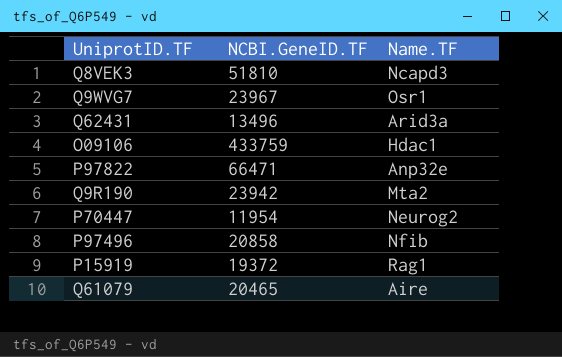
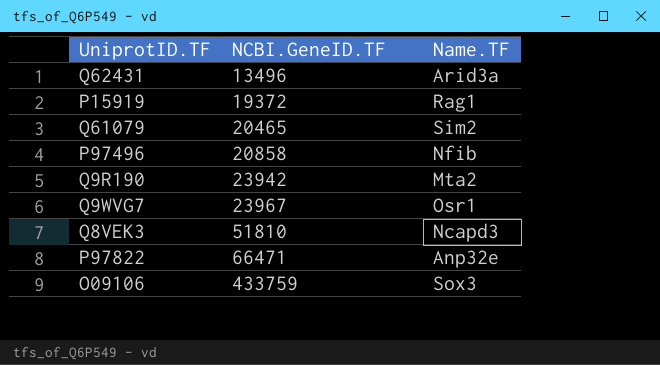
row order: none -> NCBI.GeneID.TF ascending
row P70447: 11954 | Neurog2 -> none
Q61079 | Name.TF: Aire -> Sim2
O09106 | Name.TF: Hdac1 -> Sox3

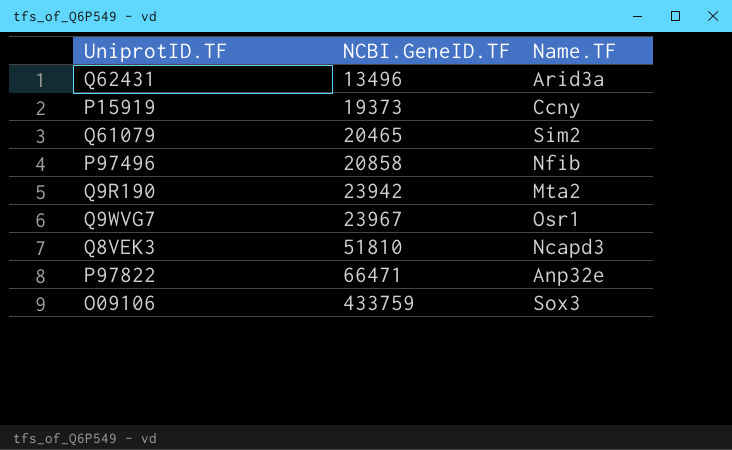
P15919 | NCBI.GeneID.TF: 19372 -> 19373
P15919 | Name.TF: Rag1 -> Ccny

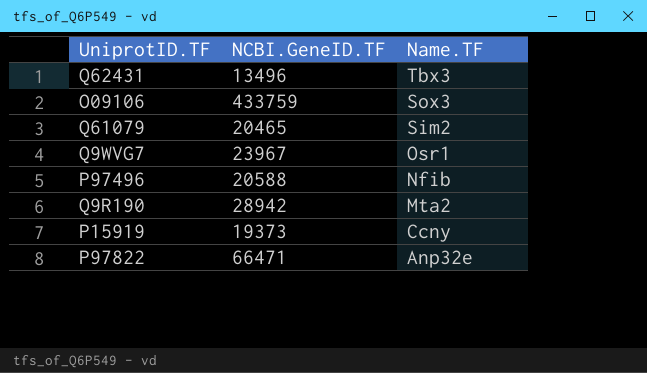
row order: NCBI.GeneID.TF ascending -> Name.TF descending
row Q8VEK3: 51810 | Ncapd3 -> none
Q62431 | Name.TF: Arid3a -> Tbx3
P97496 | NCBI.GeneID.TF: 20858 -> 20588
Q9R190 | NCBI.GeneID.TF: 23942 -> 28942

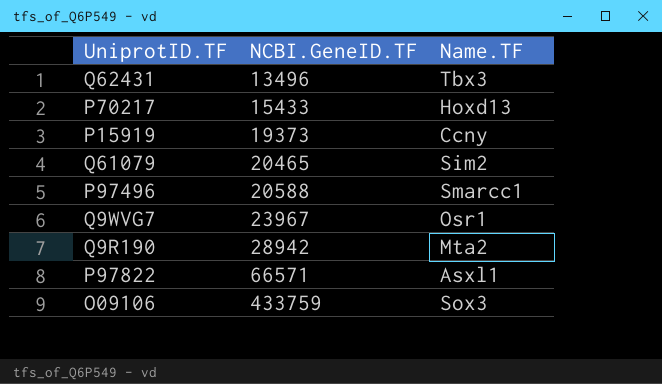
row order: Name.TF descending -> NCBI.GeneID.TF ascending
row P70217: none -> 15433 | Hoxd13
P97496 | Name.TF: Nfib -> Smarcc1
P97822 | NCBI.GeneID.TF: 66471 -> 66571
P97822 | Name.TF: Anp32e -> Asxl1

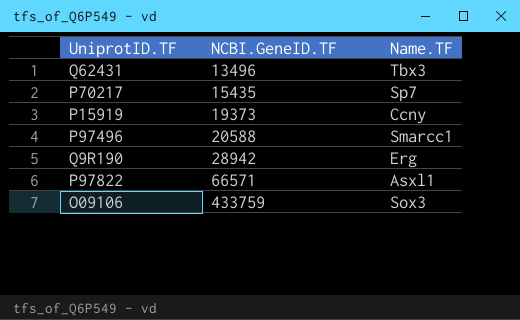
row Q61079: 20465 | Sim2 -> none
row Q9WVG7: 23967 | Osr1 -> none
P70217 | NCBI.GeneID.TF: 15433 -> 15435
P70217 | Name.TF: Hoxd13 -> Sp7
Q9R190 | Name.TF: Mta2 -> Erg

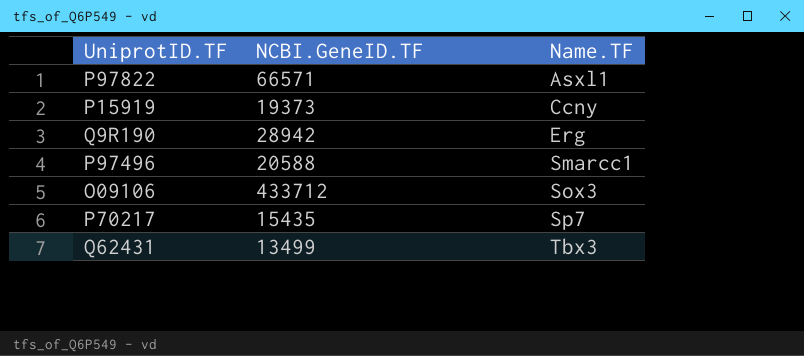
row order: NCBI.GeneID.TF ascending -> Name.TF ascending
O09106 | NCBI.GeneID.TF: 433759 -> 433712
Q62431 | NCBI.GeneID.TF: 13496 -> 13499

